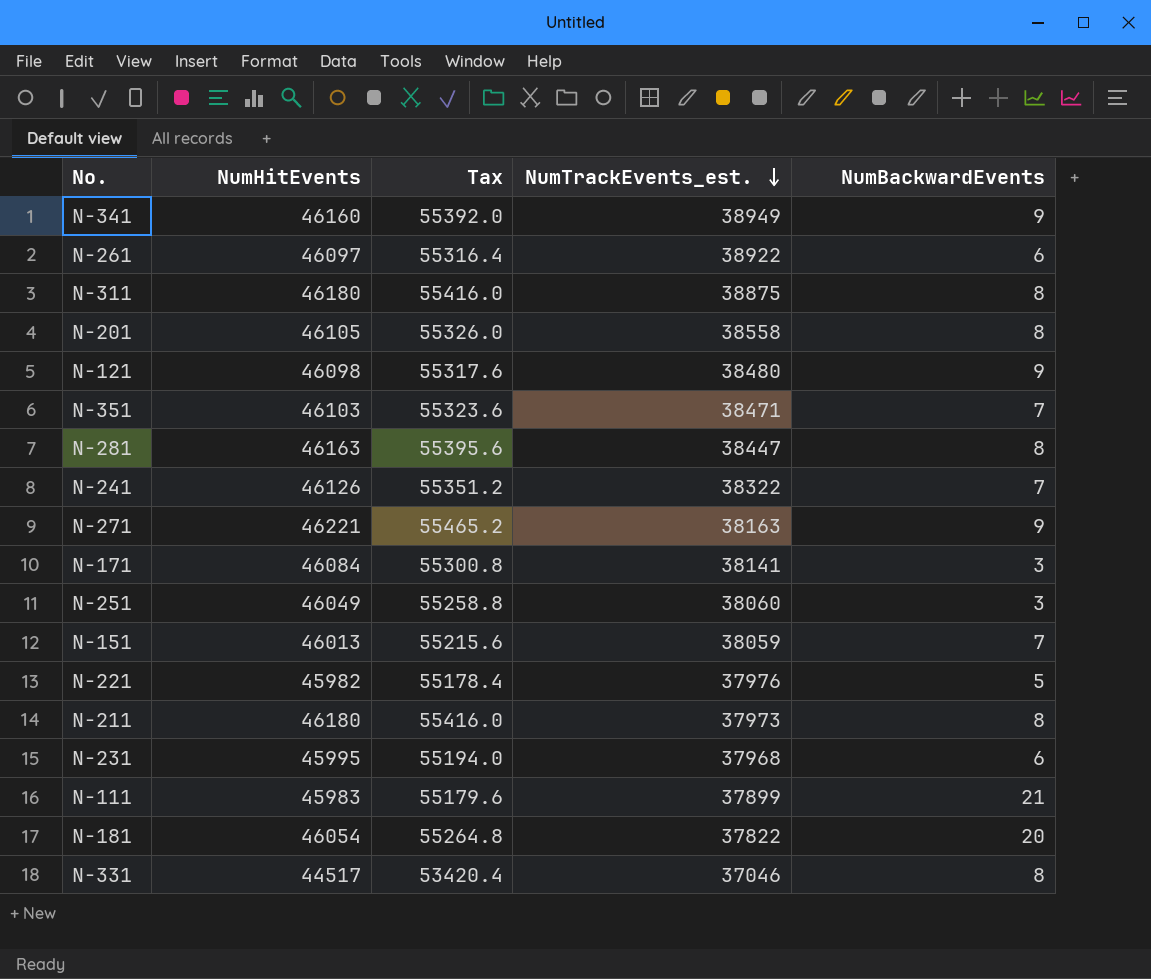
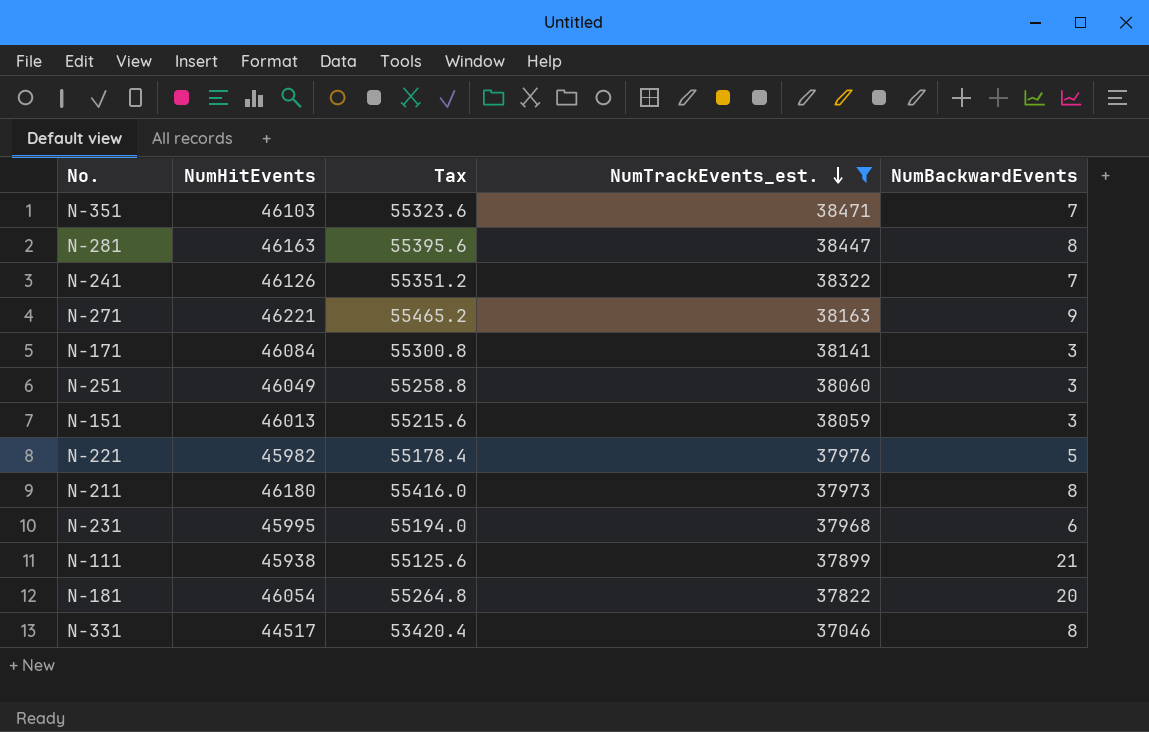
filter: none -> NumTrackEvents_est. <= 38471
N-151 | NumBackwardEvents: 7 -> 3
N-111 | NumHitEvents: 45983 -> 45938
N-111 | Tax: 55179.6 -> 55125.6

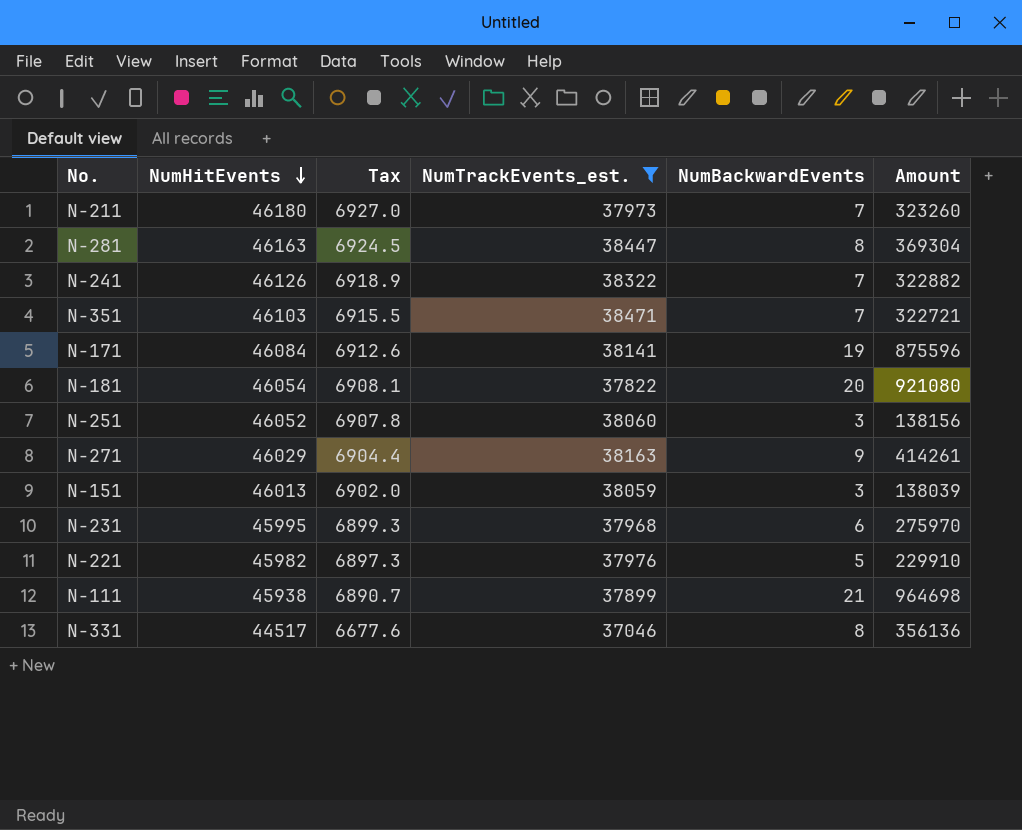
row order: NumTrackEvents_est. descending -> NumHitEvents descending
column Tax | formula: [NumHitEvents] * 1.2 -> [NumHitEvents] * 0.15
column Amount | formula: none -> [NumHitEvents] * [NumBackwardEvents]
N-211 | NumBackwardEvents: 8 -> 7
N-171 | NumBackwardEvents: 3 -> 19
N-251 | NumHitEvents: 46049 -> 46052
N-271 | NumHitEvents: 46221 -> 46029

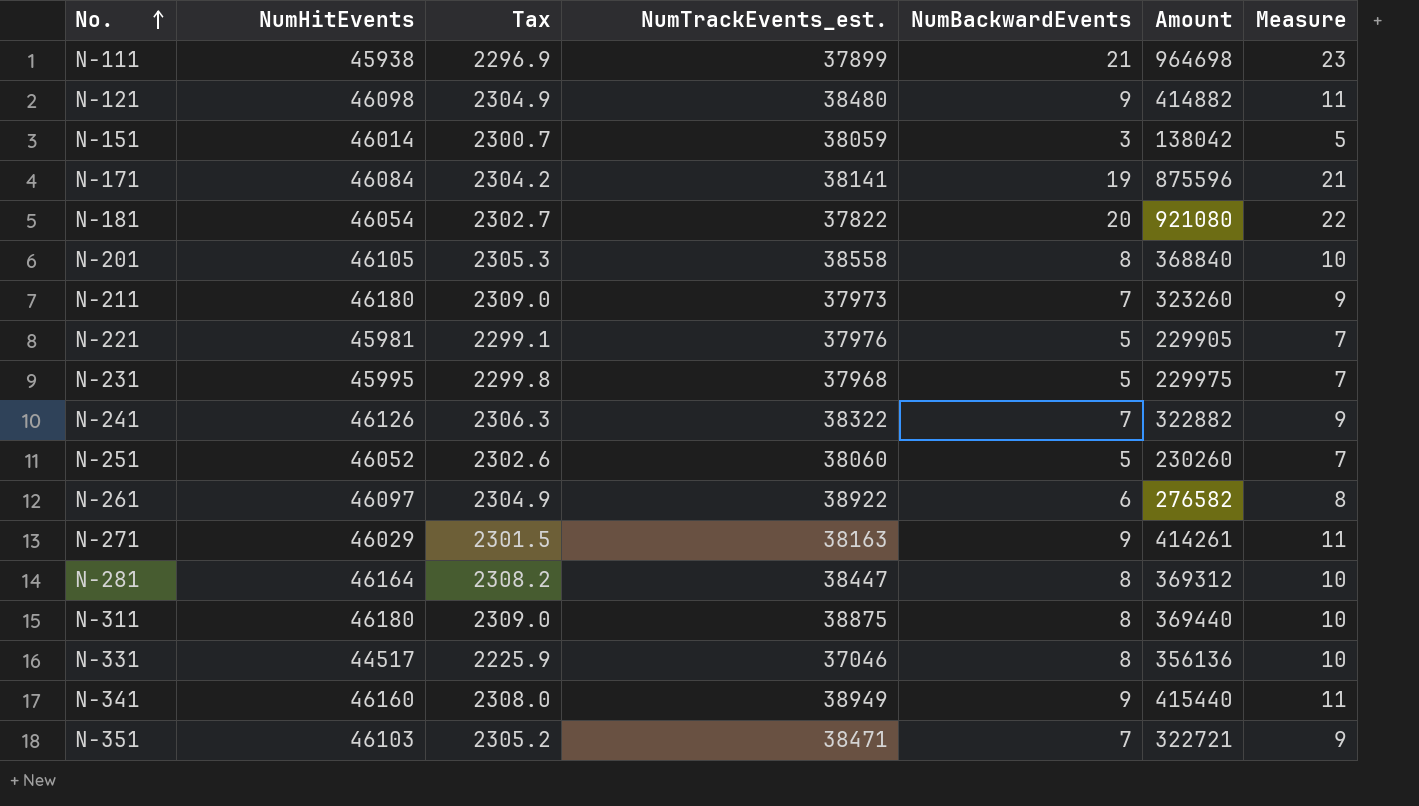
filter: NumTrackEvents_est. <= 38471 -> none
row order: NumHitEvents descending -> No. ascending
column Tax | formula: [NumHitEvents] * 0.15 -> [NumHitEvents] * 0.05
column Measure | formula: none -> [NumBackwardEvents] + 2
N-151 | NumHitEvents: 46013 -> 46014
N-151 | Amount: 138039 -> 138042
N-221 | NumHitEvents: 45982 -> 45981
N-221 | Amount: 229910 -> 229905
N-231 | NumBackwardEvents: 6 -> 5
N-231 | Amount: 275970 -> 229975
N-251 | NumBackwardEvents: 3 -> 5
N-251 | Amount: 138156 -> 230260
N-281 | NumHitEvents: 46163 -> 46164
N-281 | Amount: 369304 -> 369312

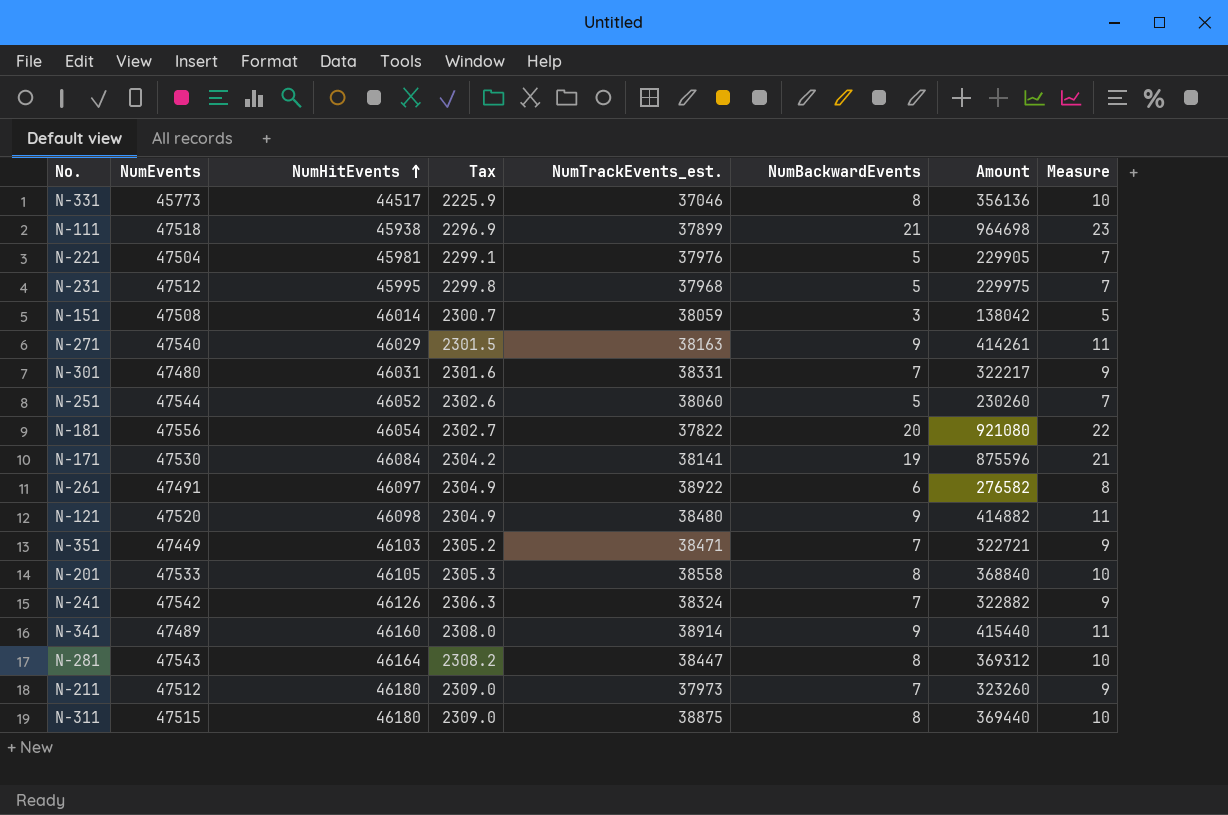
row order: No. ascending -> NumHitEvents ascending
column NumEvents | position: none -> 2
row N-301: none -> 47480 | 46031 | 2301.6 | 38331 | 7 | 322217 | 9
N-241 | NumTrackEvents_est.: 38322 -> 38324
N-341 | NumTrackEvents_est.: 38949 -> 38914

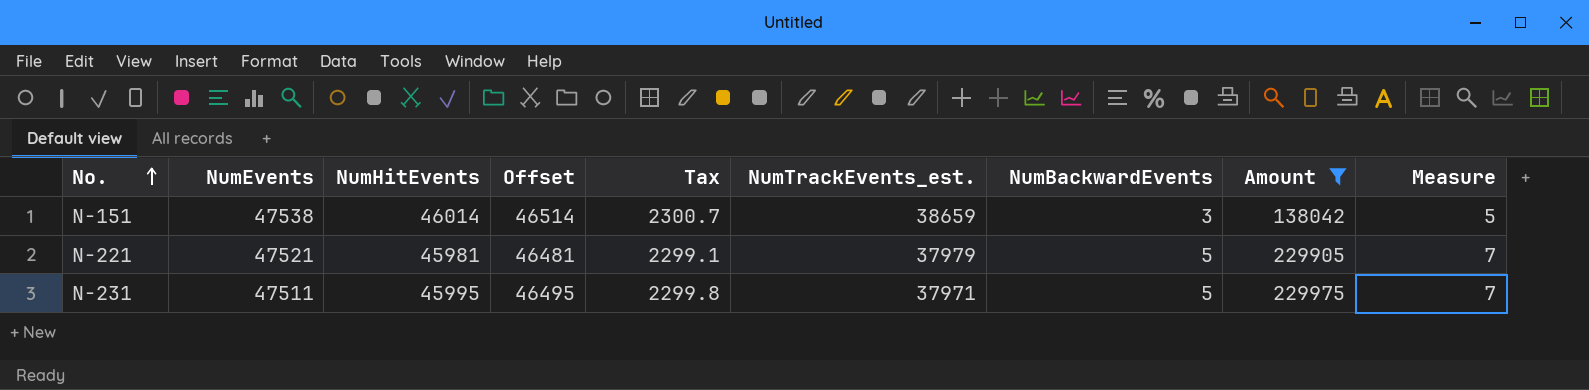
filter: none -> Amount <= 229975
row order: NumHitEvents ascending -> No. ascending
column Offset | formula: none -> [NumHitEvents] + 500
N-151 | NumEvents: 47508 -> 47538
N-151 | NumTrackEvents_est.: 38059 -> 38659
N-221 | NumEvents: 47504 -> 47521
N-221 | NumTrackEvents_est.: 37976 -> 37979
N-231 | NumEvents: 47512 -> 47511
N-231 | NumTrackEvents_est.: 37968 -> 37971

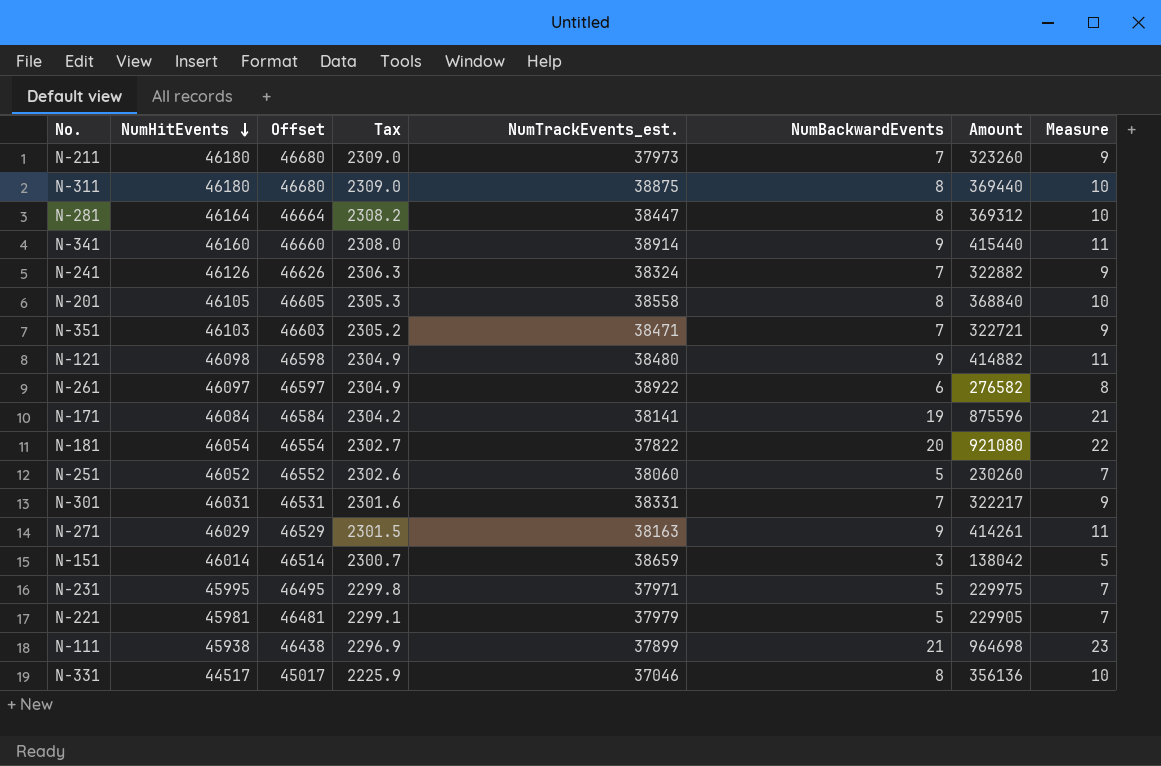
filter: Amount <= 229975 -> none
row order: No. ascending -> NumHitEvents descending
column NumEvents | position: 2 -> none

